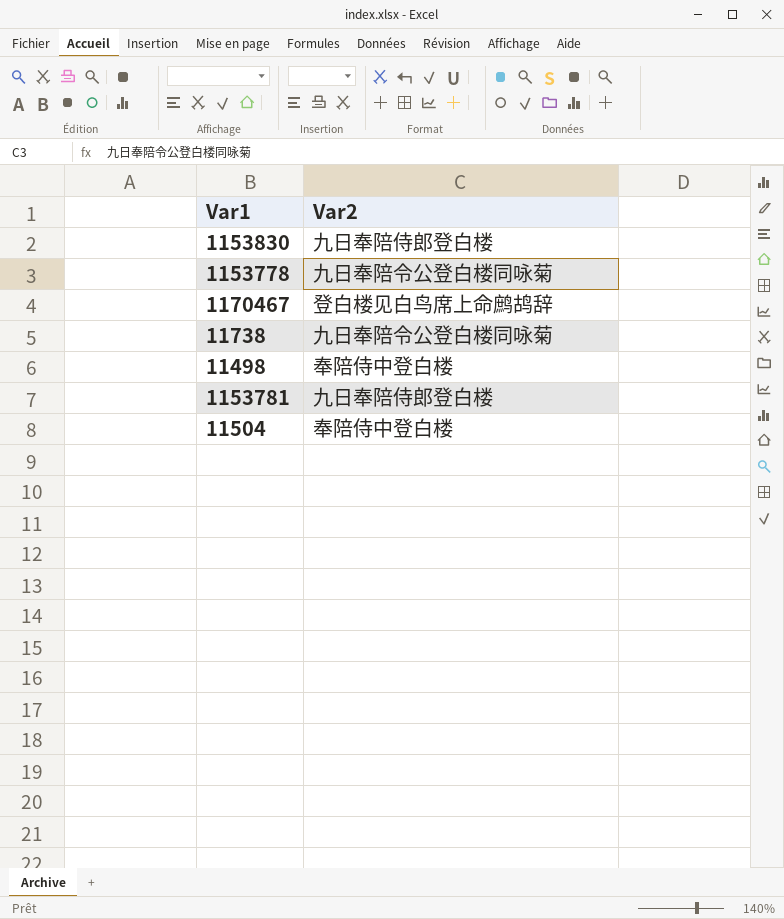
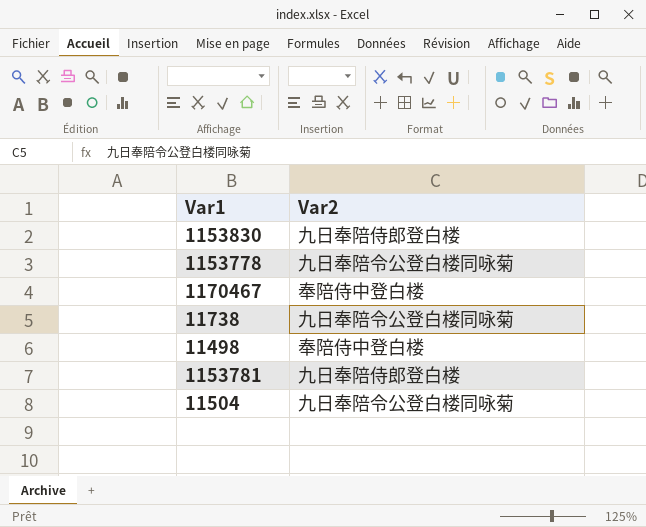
1170467 | Var2: 登白楼见白鸟席上命鹧鸪辞 -> 奉陪侍中登白楼
11504 | Var2: 奉陪侍中登白楼 -> 九日奉陪令公登白楼同咏菊

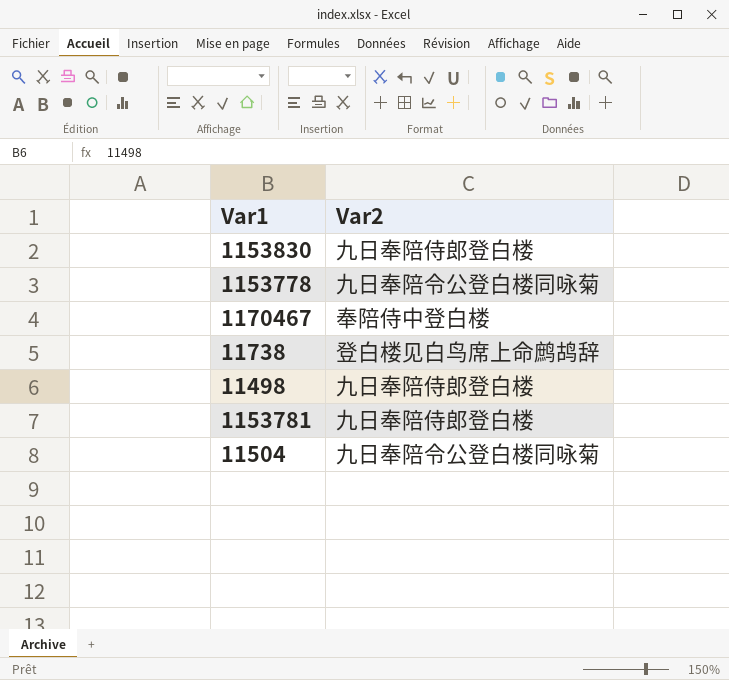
11738 | Var2: 九日奉陪令公登白楼同咏菊 -> 登白楼见白鸟席上命鹧鸪辞
11498 | Var2: 奉陪侍中登白楼 -> 九日奉陪侍郎登白楼

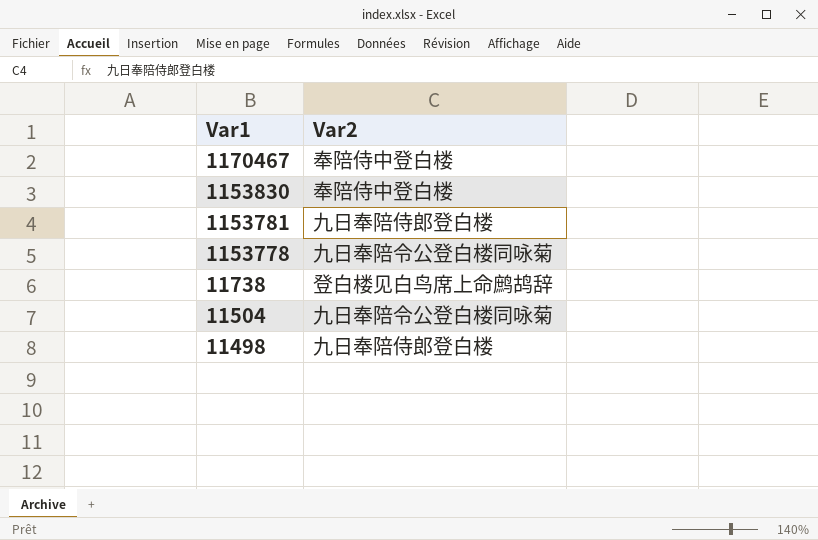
row order: none -> Var1 descending
1153830 | Var2: 九日奉陪侍郎登白楼 -> 奉陪侍中登白楼

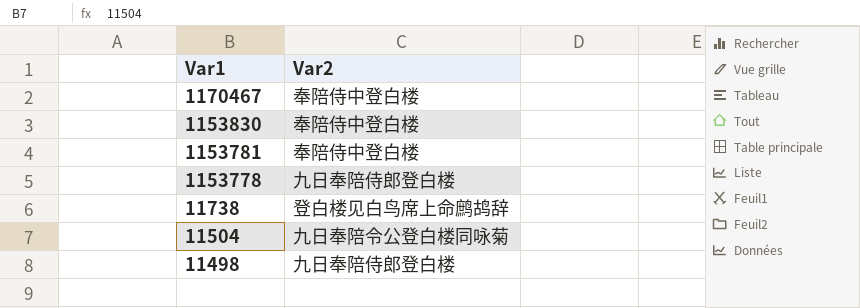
1153781 | Var2: 九日奉陪侍郎登白楼 -> 奉陪侍中登白楼
1153778 | Var2: 九日奉陪令公登白楼同咏菊 -> 九日奉陪侍郎登白楼

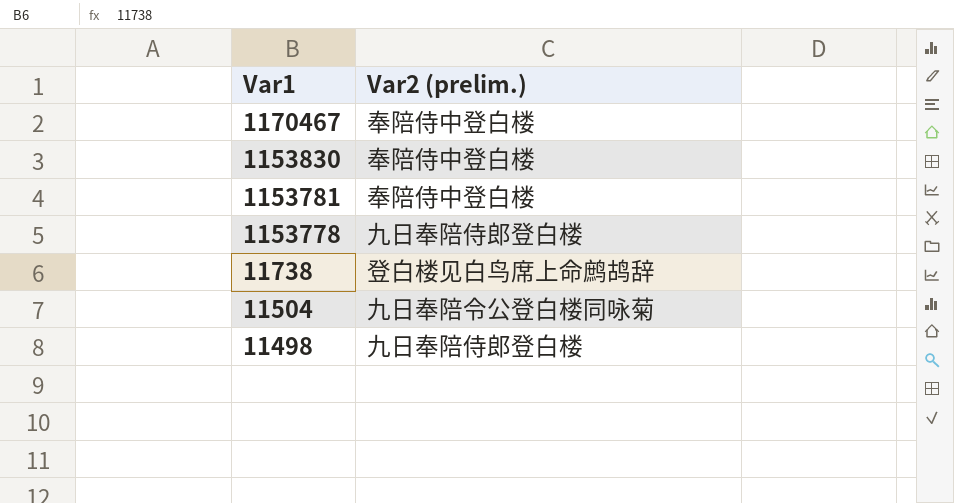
column name: Var2 -> Var2 (prelim.)

